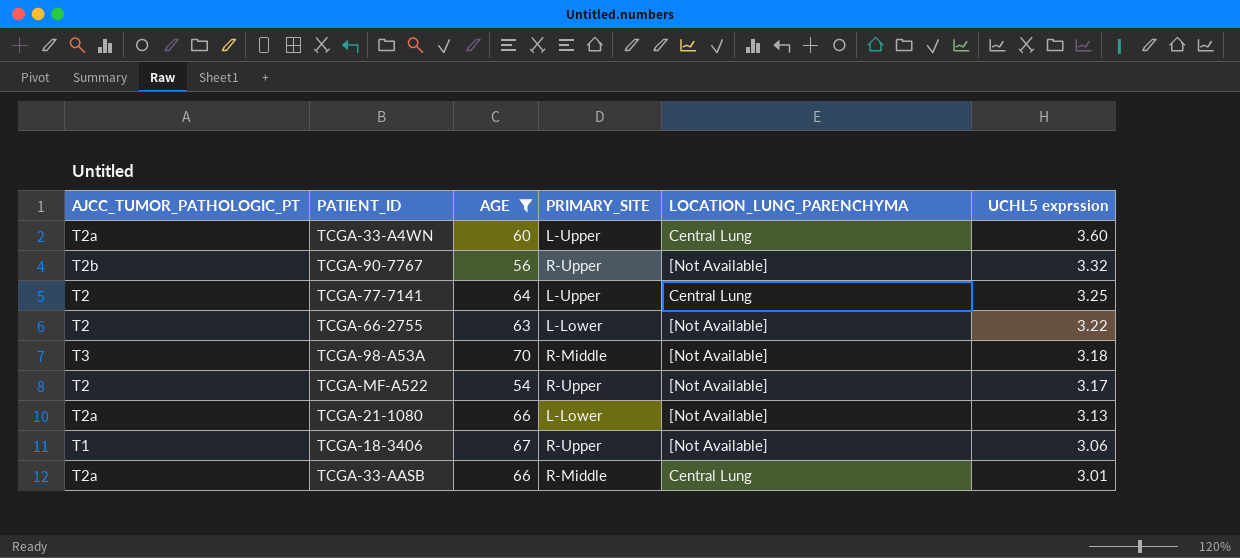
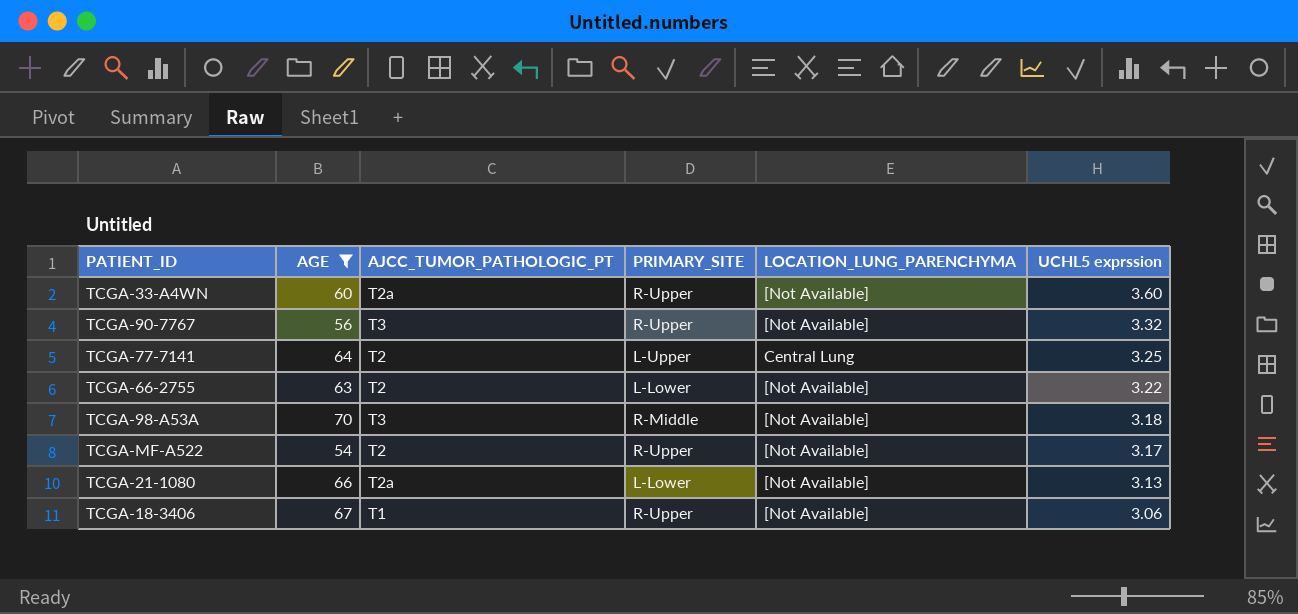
column AJCC_TUMOR_PATHOLOGIC_PT | position: 1 -> 3
row TCGA-33-AASB: T2a | 66 | R-Middle | Central Lung | 3.01 -> none
TCGA-33-A4WN | PRIMARY_SITE: L-Upper -> R-Upper
TCGA-33-A4WN | LOCATION_LUNG_PARENCHYMA: Central Lung -> [Not Available]
TCGA-90-7767 | AJCC_TUMOR_PATHOLOGIC_PT: T2b -> T3

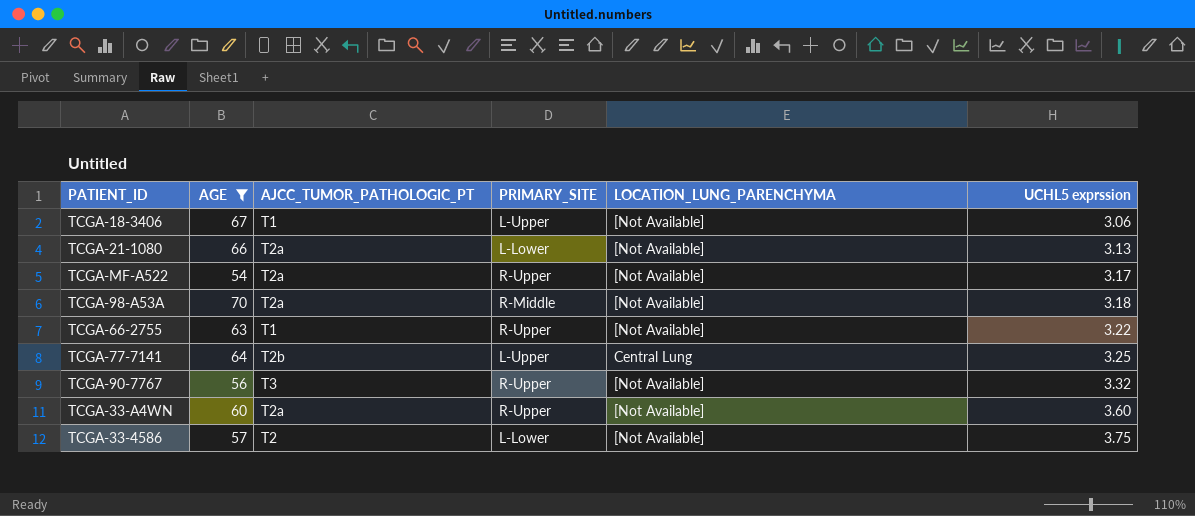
row order: UCHL5 exprssion descending -> UCHL5 exprssion ascending
TCGA-18-3406 | PRIMARY_SITE: R-Upper -> L-Upper
TCGA-MF-A522 | AJCC_TUMOR_PATHOLOGIC_PT: T2 -> T2a
TCGA-98-A53A | AJCC_TUMOR_PATHOLOGIC_PT: T3 -> T2a
TCGA-66-2755 | AJCC_TUMOR_PATHOLOGIC_PT: T2 -> T1
TCGA-66-2755 | PRIMARY_SITE: L-Lower -> R-Upper
TCGA-77-7141 | AJCC_TUMOR_PATHOLOGIC_PT: T2 -> T2b
row TCGA-33-4586: none -> 57 | T2 | L-Lower | [Not Available] | 3.75

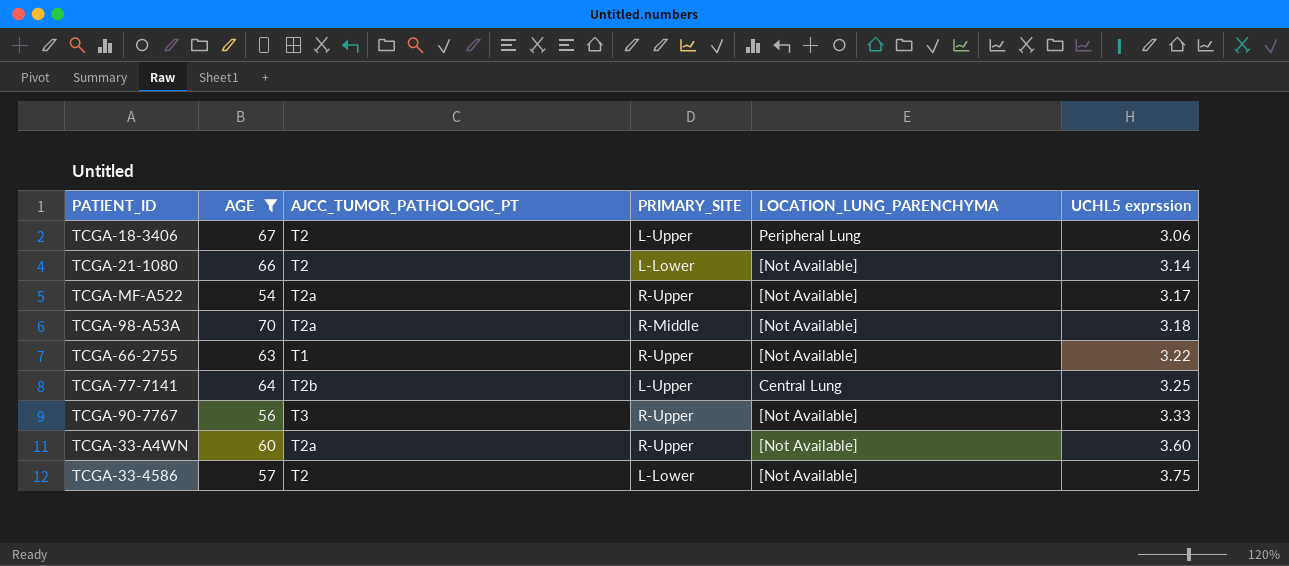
TCGA-18-3406 | AJCC_TUMOR_PATHOLOGIC_PT: T1 -> T2
TCGA-18-3406 | LOCATION_LUNG_PARENCHYMA: [Not Available] -> Peripheral Lung
TCGA-21-1080 | AJCC_TUMOR_PATHOLOGIC_PT: T2a -> T2
TCGA-21-1080 | UCHL5 exprssion: 3.13 -> 3.14
TCGA-90-7767 | UCHL5 exprssion: 3.32 -> 3.33

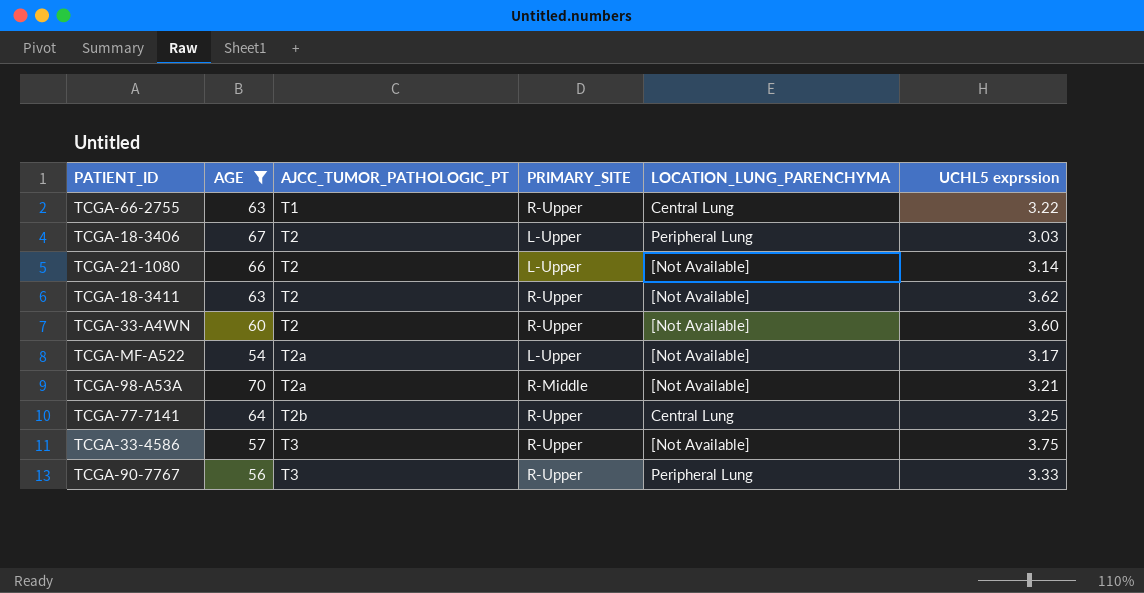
row order: UCHL5 exprssion ascending -> AJCC_TUMOR_PATHOLOGIC_PT ascending
TCGA-66-2755 | LOCATION_LUNG_PARENCHYMA: [Not Available] -> Central Lung
TCGA-18-3406 | UCHL5 exprssion: 3.06 -> 3.03
TCGA-21-1080 | PRIMARY_SITE: L-Lower -> L-Upper
row TCGA-18-3411: none -> 63 | T2 | R-Upper | [Not Available] | 3.62
TCGA-33-A4WN | AJCC_TUMOR_PATHOLOGIC_PT: T2a -> T2
TCGA-MF-A522 | PRIMARY_SITE: R-Upper -> L-Upper
TCGA-98-A53A | UCHL5 exprssion: 3.18 -> 3.21
TCGA-77-7141 | PRIMARY_SITE: L-Upper -> R-Upper
TCGA-33-4586 | AJCC_TUMOR_PATHOLOGIC_PT: T2 -> T3
TCGA-33-4586 | PRIMARY_SITE: L-Lower -> R-Upper
TCGA-90-7767 | LOCATION_LUNG_PARENCHYMA: [Not Available] -> Peripheral Lung

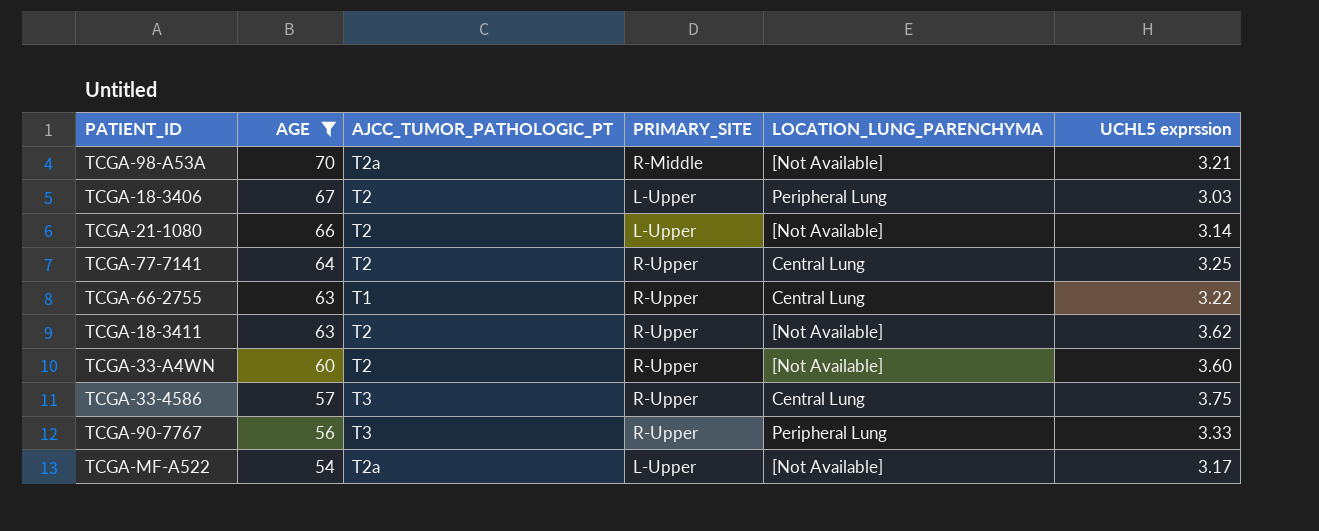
row order: AJCC_TUMOR_PATHOLOGIC_PT ascending -> AGE descending
TCGA-77-7141 | AJCC_TUMOR_PATHOLOGIC_PT: T2b -> T2
TCGA-33-4586 | LOCATION_LUNG_PARENCHYMA: [Not Available] -> Central Lung

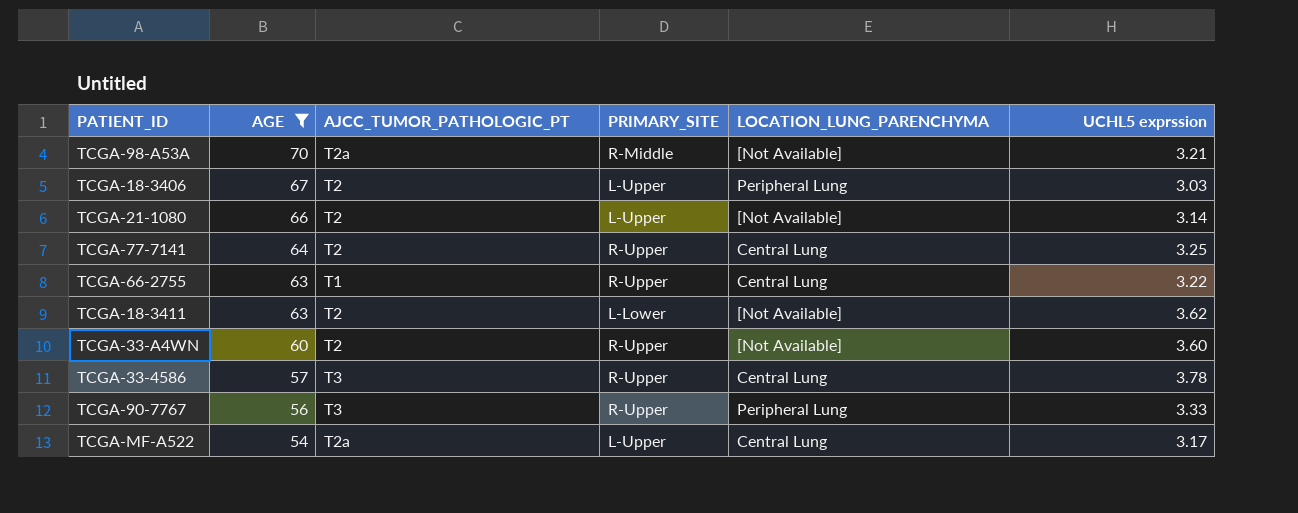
TCGA-18-3411 | PRIMARY_SITE: R-Upper -> L-Lower
TCGA-33-4586 | UCHL5 exprssion: 3.75 -> 3.78
TCGA-MF-A522 | LOCATION_LUNG_PARENCHYMA: [Not Available] -> Central Lung

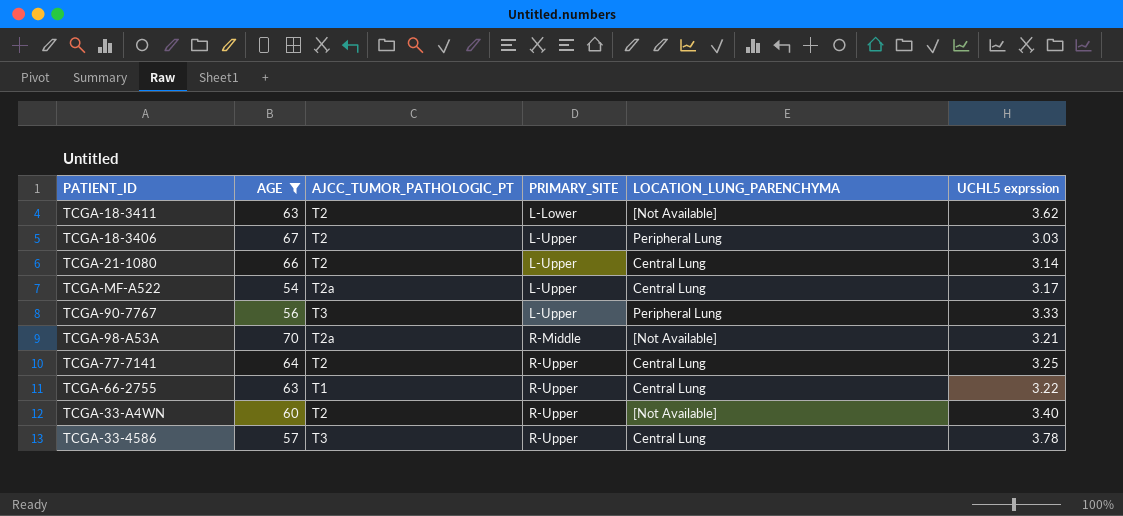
row order: AGE descending -> PRIMARY_SITE ascending
TCGA-21-1080 | LOCATION_LUNG_PARENCHYMA: [Not Available] -> Central Lung
TCGA-90-7767 | PRIMARY_SITE: R-Upper -> L-Upper
TCGA-33-A4WN | UCHL5 exprssion: 3.60 -> 3.40

